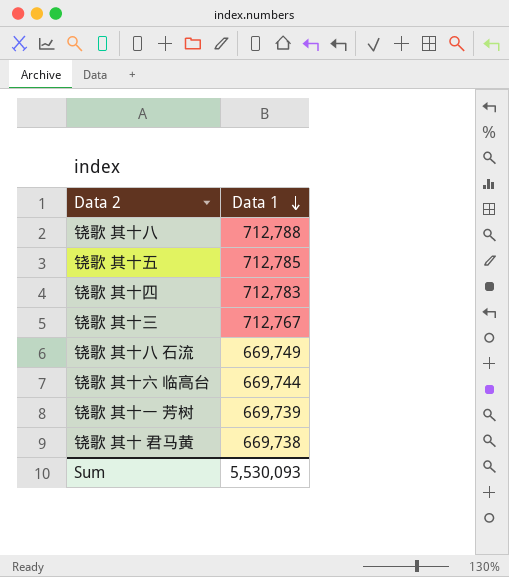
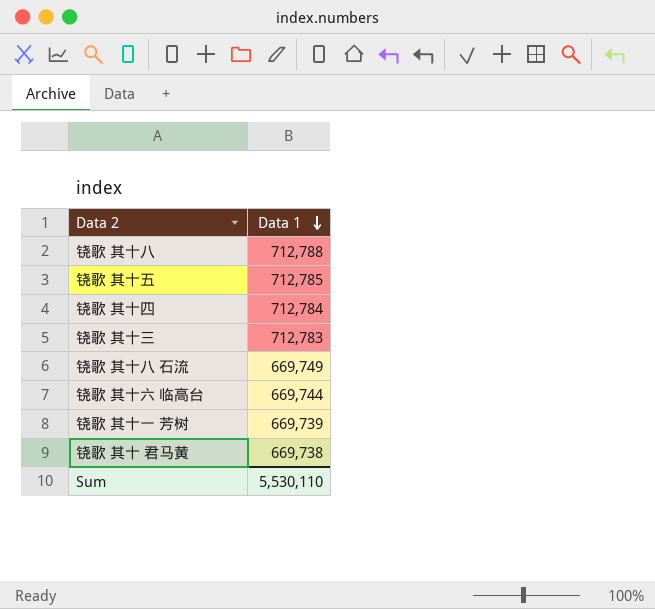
铙歌 其十四 | Data 1: 712,783 -> 712,784
铙歌 其十三 | Data 1: 712,767 -> 712,783
Sum | Data 1: 5,530,093 -> 5,530,110

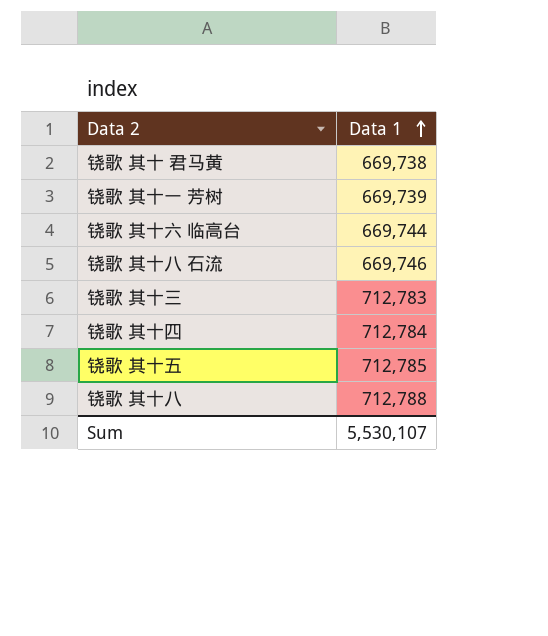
row order: Data 1 descending -> Data 1 ascending
铙歌 其十八 石流 | Data 1: 669,749 -> 669,746
Sum | Data 1: 5,530,110 -> 5,530,107

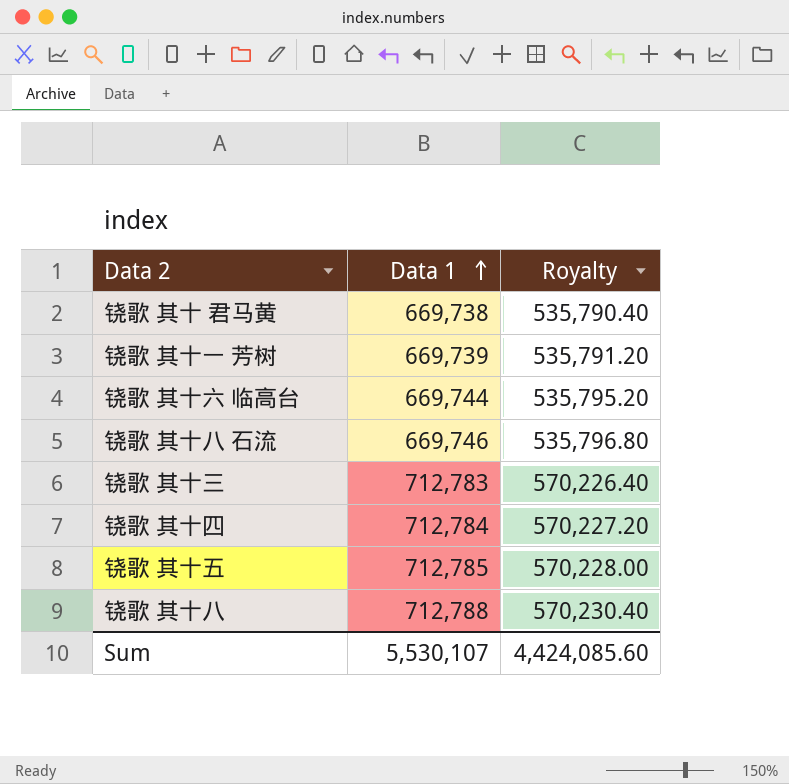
column Royalty | formula: none -> [Data 1] * 0.8

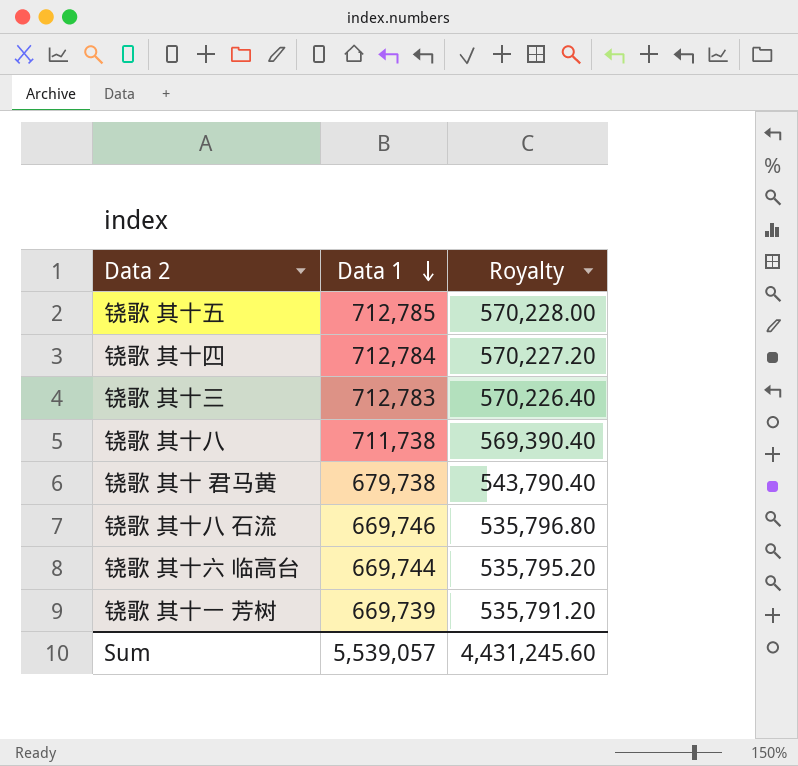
row order: Data 1 ascending -> Data 1 descending
铙歌 其十八 | Data 1: 712,788 -> 711,738
铙歌 其十八 | Royalty: 570,230.40 -> 569,390.40
铙歌 其十 君马黄 | Data 1: 669,738 -> 679,738
铙歌 其十 君马黄 | Royalty: 535,790.40 -> 543,790.40
Sum | Data 1: 5,530,107 -> 5,539,057
Sum | Royalty: 4,424,085.60 -> 4,431,245.60

